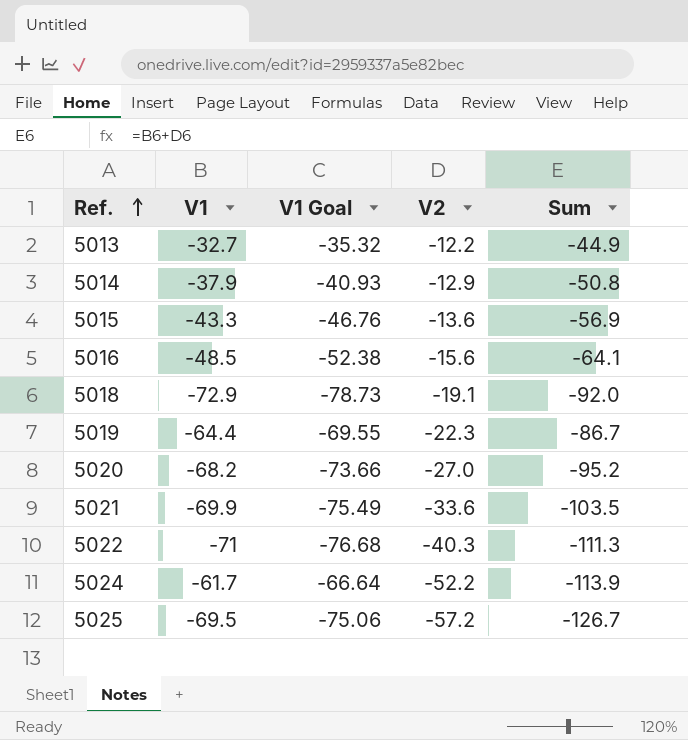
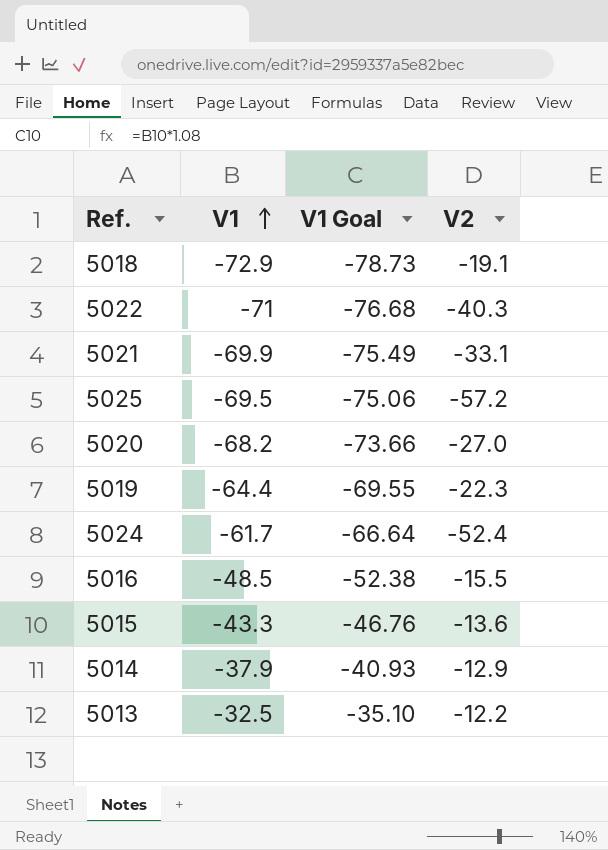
row order: Ref. ascending -> V1 ascending
column Sum | formula: [V1] + [V2] -> none
5021 | V2: -33.6 -> -33.1
5024 | V2: -52.2 -> -52.4
5016 | V2: -15.6 -> -15.5
5013 | V1: -32.7 -> -32.5
5013 | V1 Goal: -35.32 -> -35.10

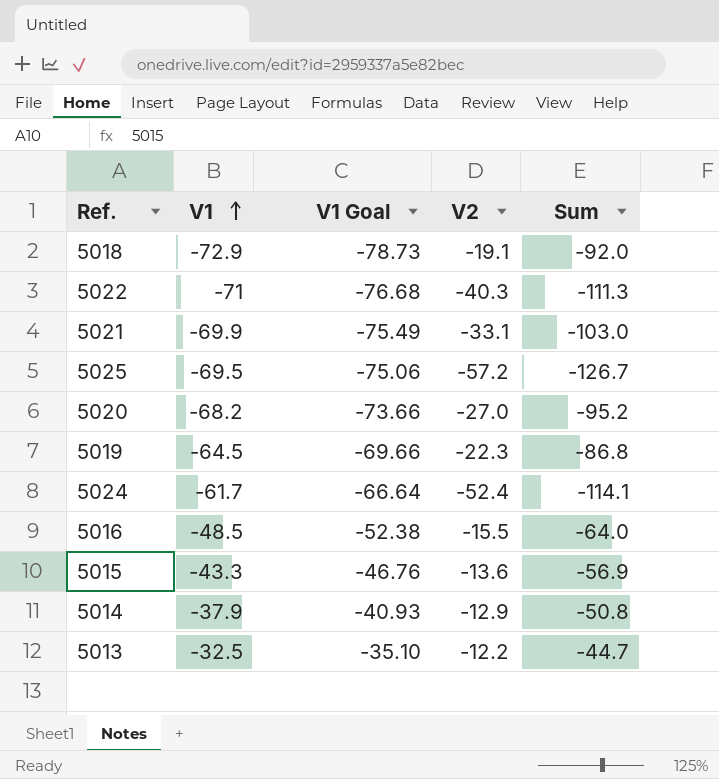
column Sum | formula: none -> [V1] + [V2]
5019 | V1: -64.4 -> -64.5
5019 | V1 Goal: -69.55 -> -69.66

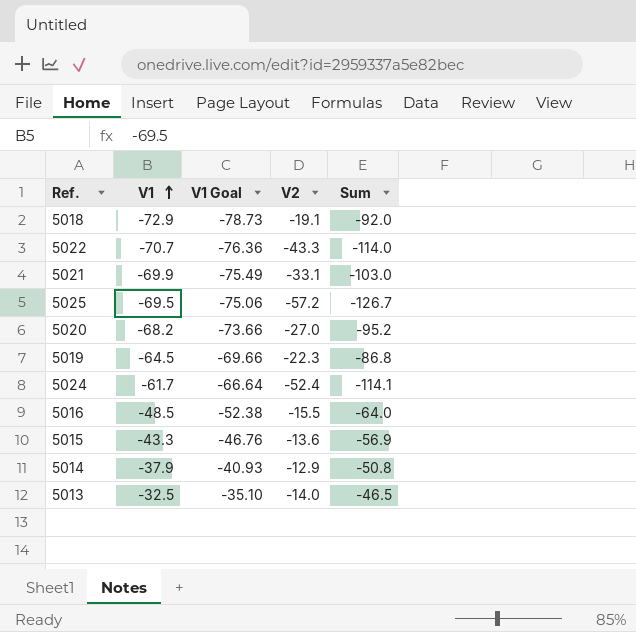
5022 | V1: -71 -> -70.7
5022 | V1 Goal: -76.68 -> -76.36
5022 | V2: -40.3 -> -43.3
5022 | Sum: -111.3 -> -114.0
5013 | V2: -12.2 -> -14.0
5013 | Sum: -44.7 -> -46.5

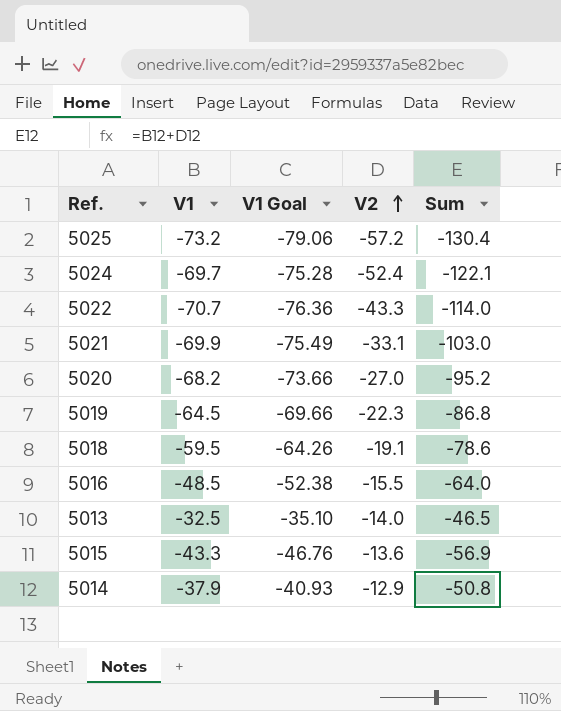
row order: V1 ascending -> V2 ascending
5025 | V1: -69.5 -> -73.2
5025 | V1 Goal: -75.06 -> -79.06
5025 | Sum: -126.7 -> -130.4
5024 | V1: -61.7 -> -69.7
5024 | V1 Goal: -66.64 -> -75.28
5024 | Sum: -114.1 -> -122.1
5018 | V1: -72.9 -> -59.5
5018 | V1 Goal: -78.73 -> -64.26
5018 | Sum: -92.0 -> -78.6

